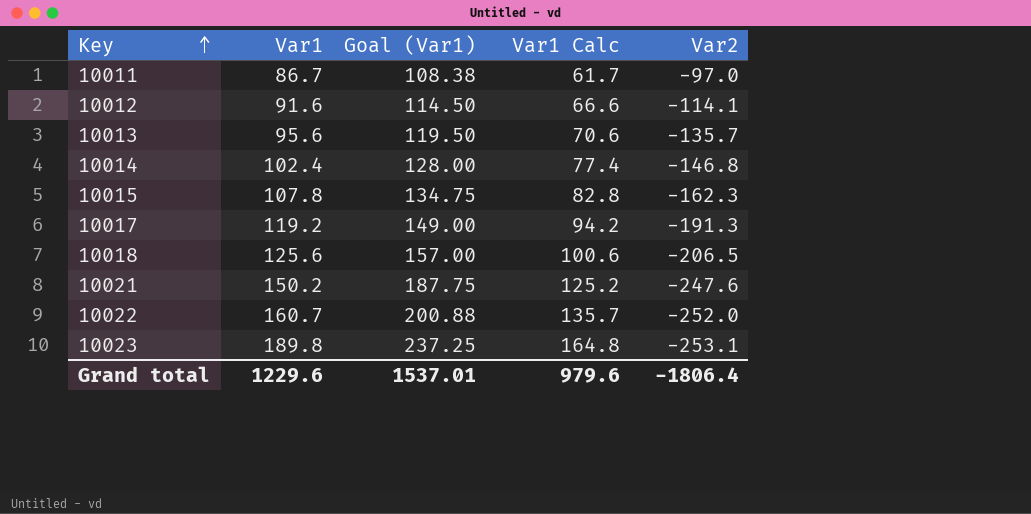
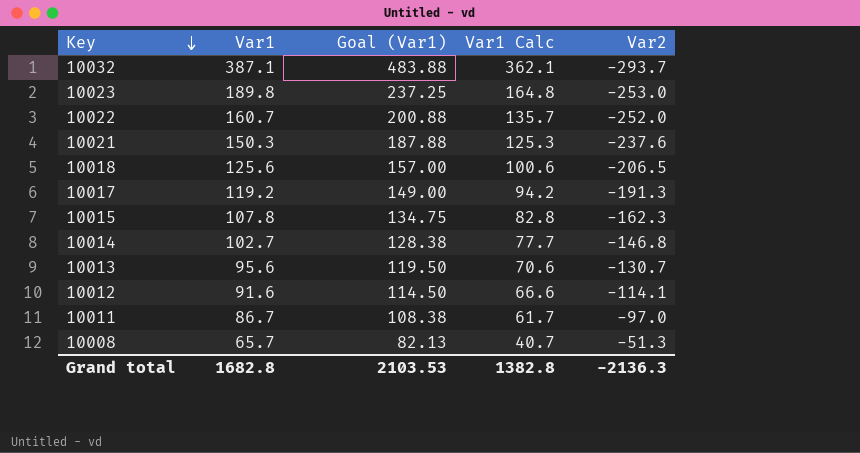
row order: Key ascending -> Key descending
row 10032: none -> 387.1 | 483.88 | 362.1 | -293.7
10023 | Var2: -253.1 -> -253.0
10021 | Var1: 150.2 -> 150.3
10021 | Goal (Var1): 187.75 -> 187.88
10021 | Var1 Calc: 125.2 -> 125.3
10021 | Var2: -247.6 -> -237.6
10014 | Var1: 102.4 -> 102.7
10014 | Goal (Var1): 128.00 -> 128.38
10014 | Var1 Calc: 77.4 -> 77.7
10013 | Var2: -135.7 -> -130.7
row 10008: none -> 65.7 | 82.13 | 40.7 | -51.3
Grand total | Var1: 1229.6 -> 1682.8
Grand total | Goal (Var1): 1537.01 -> 2103.53
Grand total | Var1 Calc: 979.6 -> 1382.8
Grand total | Var2: -1806.4 -> -2136.3

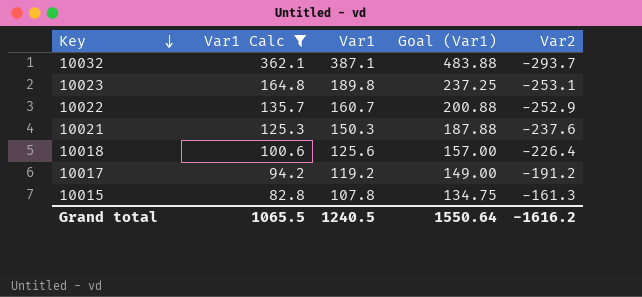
filter: none -> Var1 Calc >= 82.8
column Var1 Calc | position: 4 -> 2
10023 | Var2: -253.0 -> -253.1
10022 | Var2: -252.0 -> -252.9
10018 | Var2: -206.5 -> -226.4
10017 | Var2: -191.3 -> -191.2
10015 | Var2: -162.3 -> -161.3
Grand total | Var1 Calc: 1382.8 -> 1065.5
Grand total | Var1: 1682.8 -> 1240.5
Grand total | Goal (Var1): 2103.53 -> 1550.64
Grand total | Var2: -2136.3 -> -1616.2

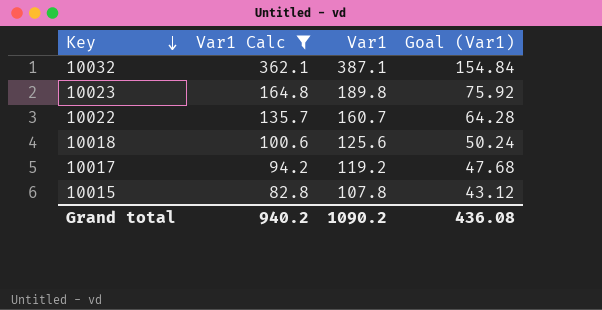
column Var2 | position: 5 -> none
column Goal (Var1) | formula: [Var1] * 1.25 -> [Var1] * 0.4
row 10021: 125.3 | 150.3 | 187.88 | -237.6 -> none
Grand total | Var1 Calc: 1065.5 -> 940.2
Grand total | Var1: 1240.5 -> 1090.2
Grand total | Goal (Var1): 1550.64 -> 436.08

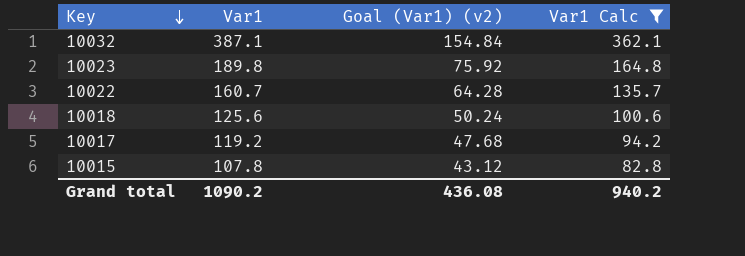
column name: Goal (Var1) -> Goal (Var1) (v2)
column Var1 Calc | position: 2 -> 4

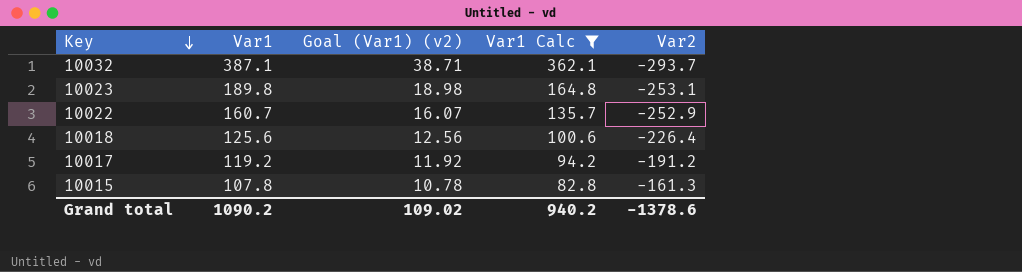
column Goal (Var1) (v2) | formula: [Var1] * 0.4 -> [Var1] * 0.1
column Var2 | position: none -> 5
Grand total | Goal (Var1) (v2): 436.08 -> 109.02

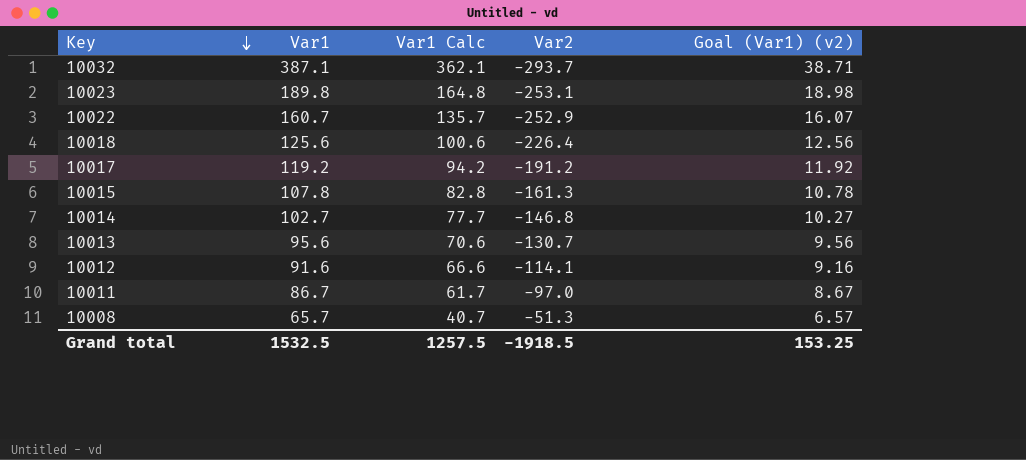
filter: Var1 Calc >= 82.8 -> none
column Goal (Var1) (v2) | position: 3 -> 5
Grand total | Var1: 1090.2 -> 1532.5
Grand total | Var1 Calc: 940.2 -> 1257.5
Grand total | Var2: -1378.6 -> -1918.5
Grand total | Goal (Var1) (v2): 109.02 -> 153.25

